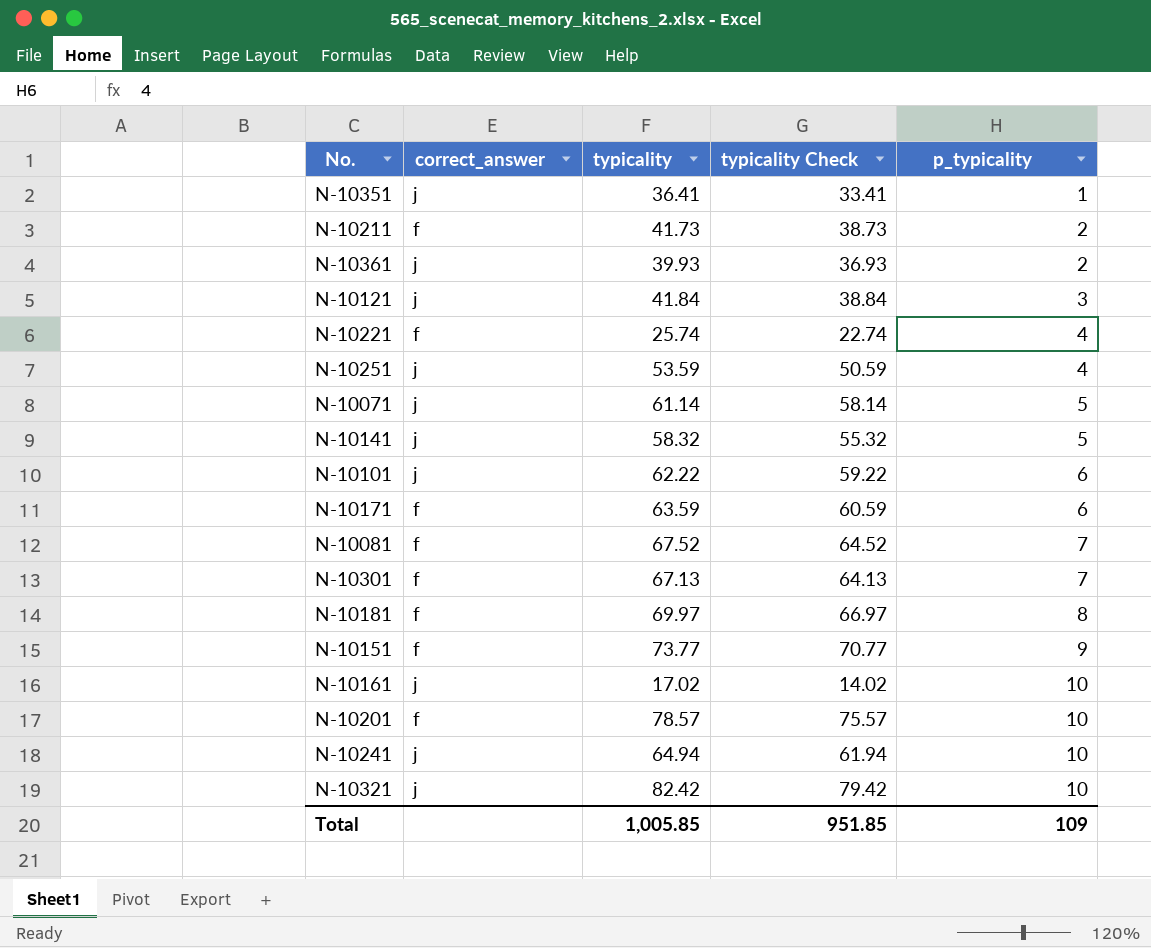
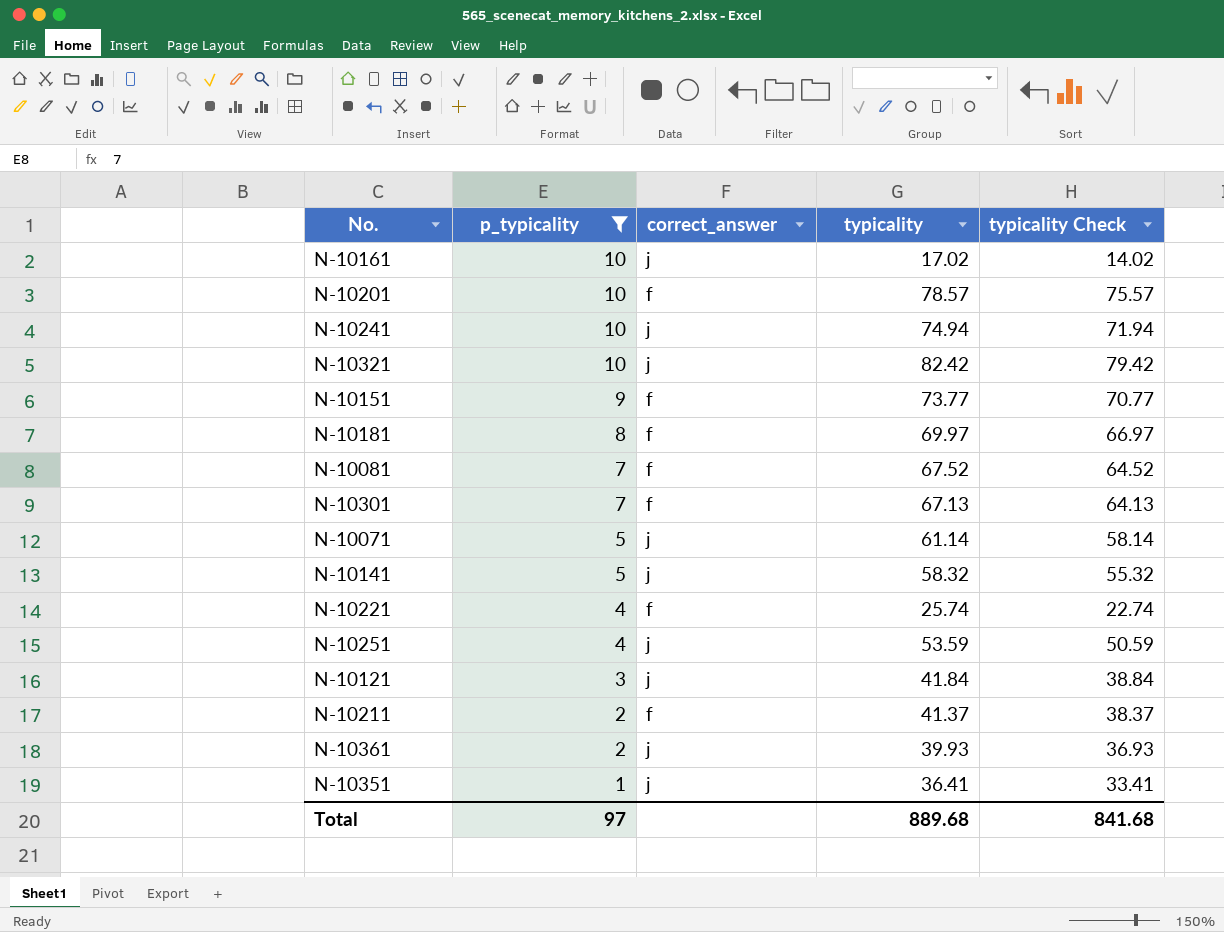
filter: none -> p_typicality != 6
row order: p_typicality ascending -> p_typicality descending
column p_typicality | position: 5 -> 2
N-10241 | typicality: 64.94 -> 74.94
N-10241 | typicality Check: 61.94 -> 71.94
N-10211 | typicality: 41.73 -> 41.37
N-10211 | typicality Check: 38.73 -> 38.37
Total | p_typicality: 109 -> 97
Total | typicality: 1,005.85 -> 889.68
Total | typicality Check: 951.85 -> 841.68

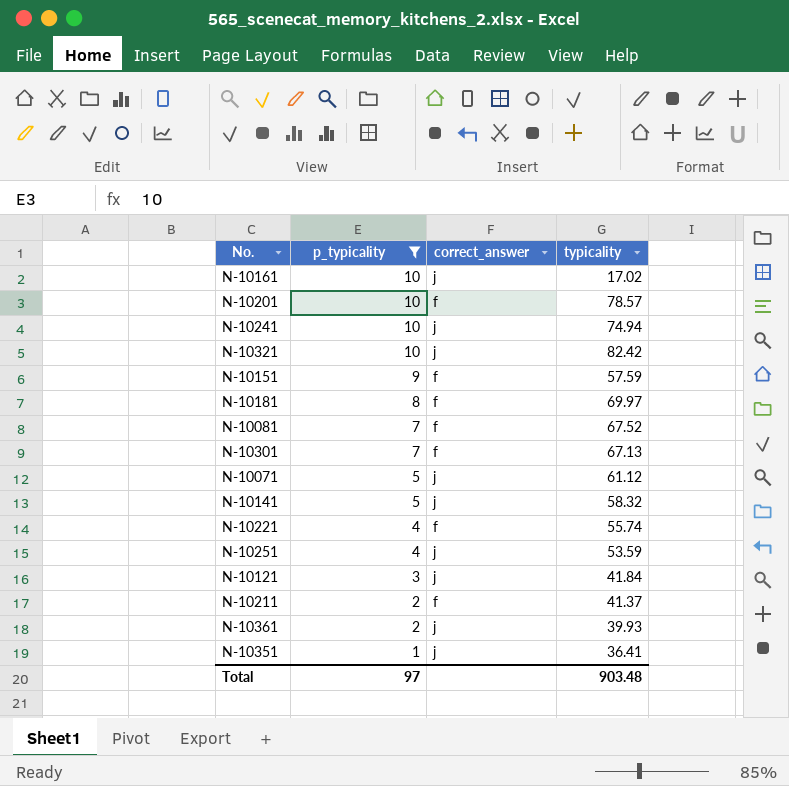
column typicality Check | formula: [typicality] - 3 -> none
N-10151 | typicality: 73.77 -> 57.59
N-10071 | typicality: 61.14 -> 61.12
N-10221 | typicality: 25.74 -> 55.74
Total | typicality: 889.68 -> 903.48

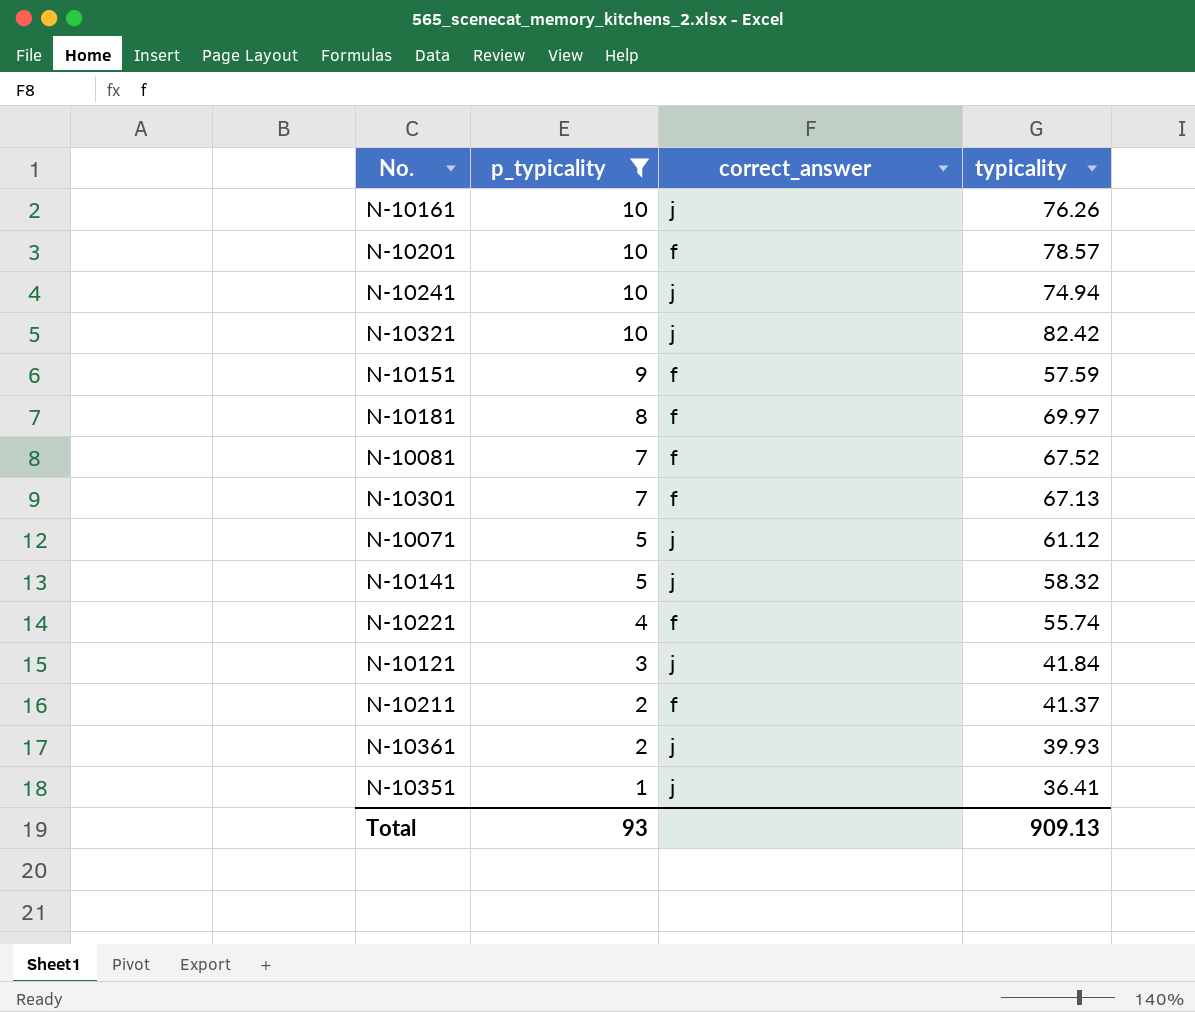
row N-10251: 4 | j | 53.59 -> none
N-10161 | typicality: 17.02 -> 76.26
Total | p_typicality: 97 -> 93
Total | typicality: 903.48 -> 909.13

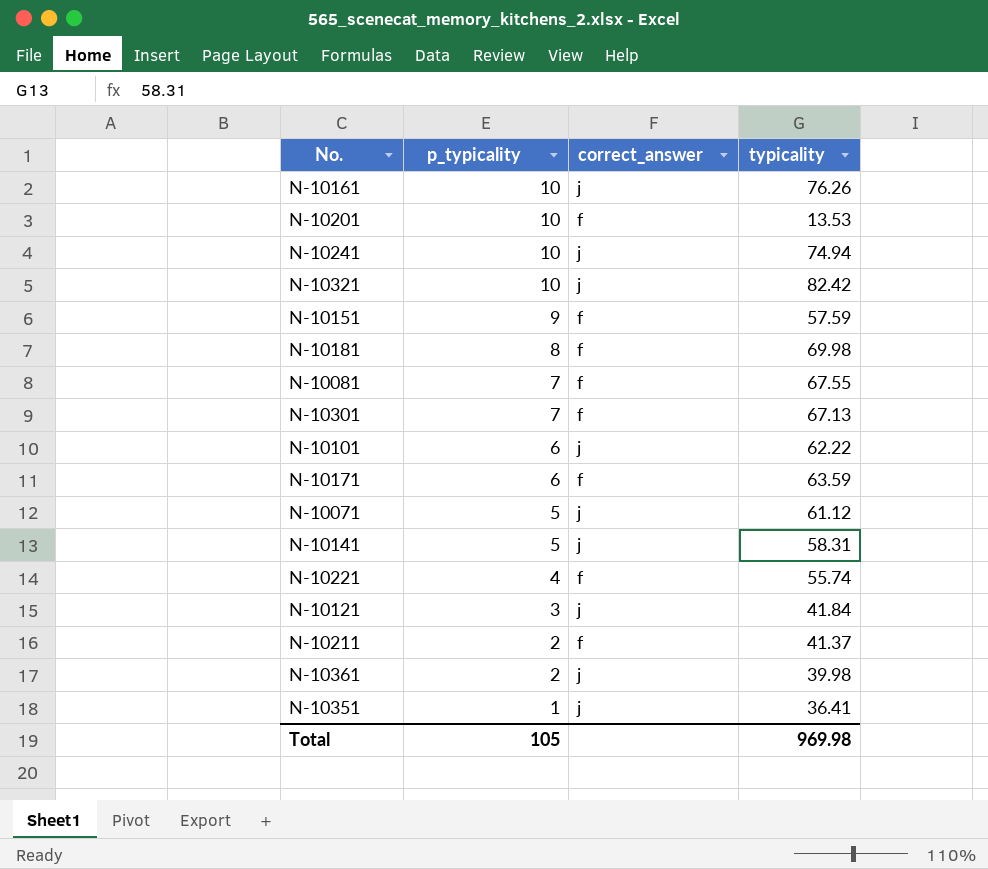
filter: p_typicality != 6 -> none
N-10201 | typicality: 78.57 -> 13.53
N-10181 | typicality: 69.97 -> 69.98
N-10081 | typicality: 67.52 -> 67.55
N-10141 | typicality: 58.32 -> 58.31
N-10361 | typicality: 39.93 -> 39.98
Total | p_typicality: 93 -> 105
Total | typicality: 909.13 -> 969.98

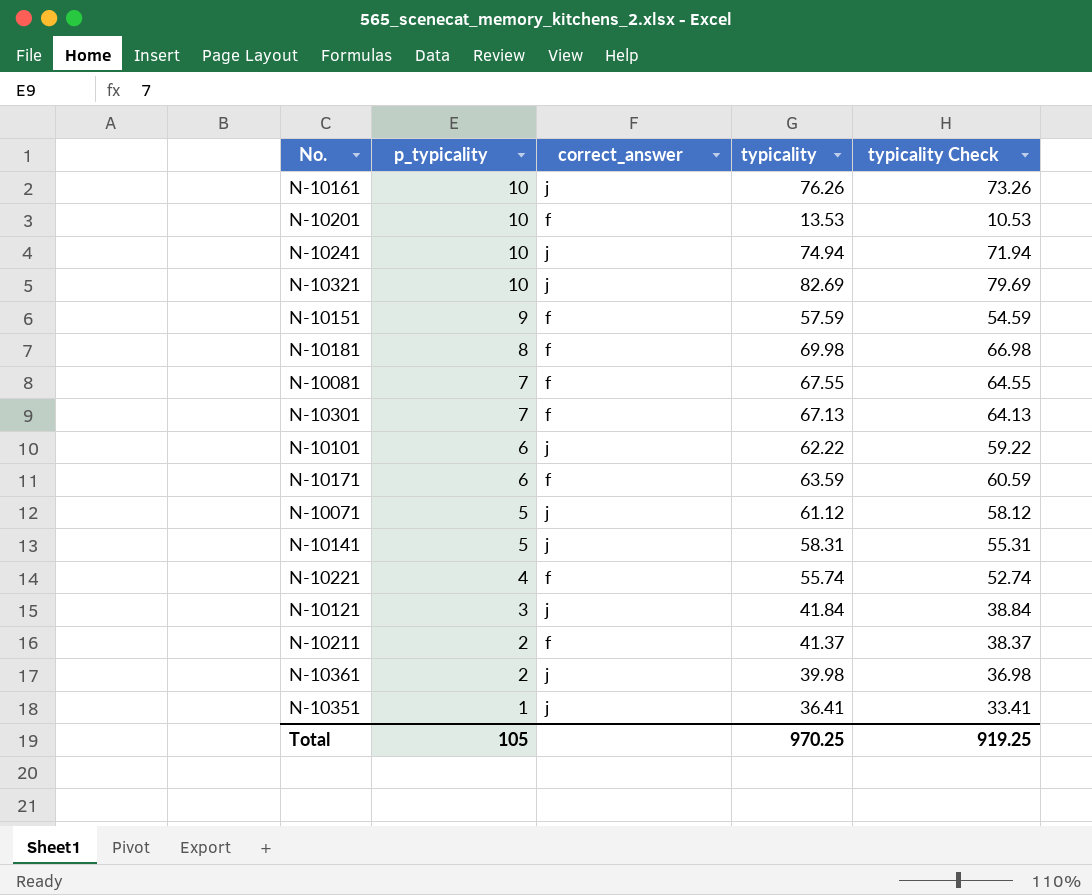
column typicality Check | formula: none -> [typicality] - 3
N-10321 | typicality: 82.42 -> 82.69
Total | typicality: 969.98 -> 970.25

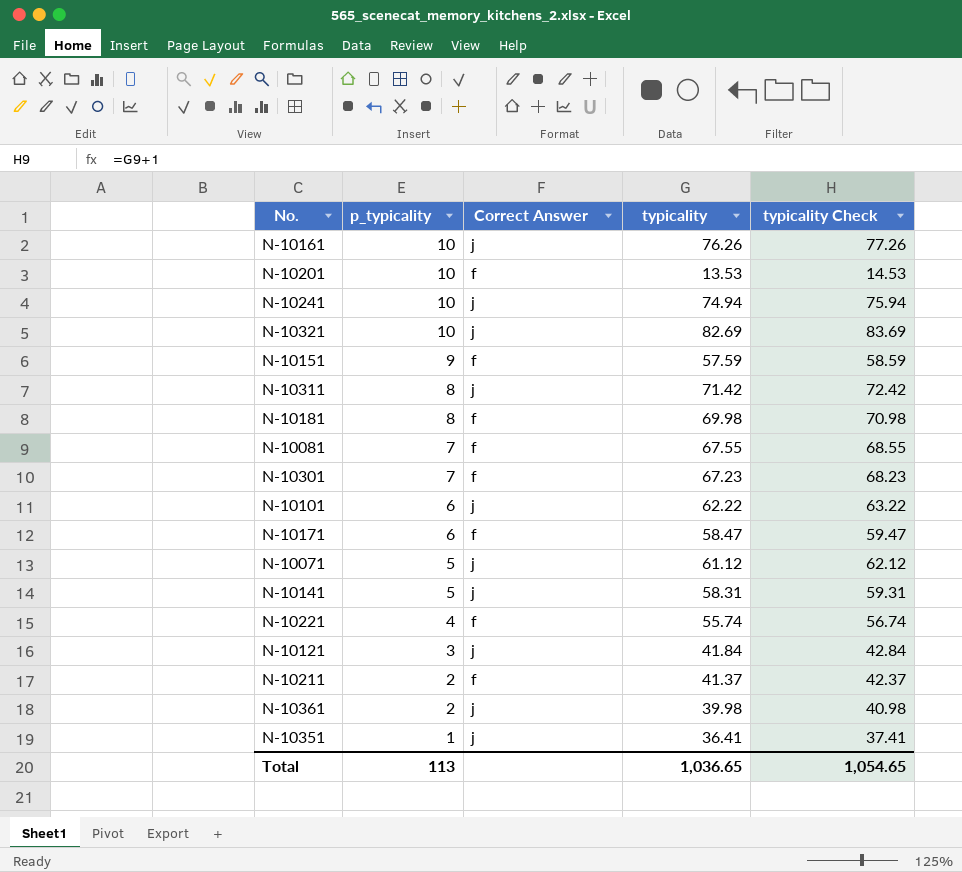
column name: correct_answer -> Correct Answer
column typicality Check | formula: [typicality] - 3 -> [typicality] + 1
row N-10311: none -> 8 | j | 71.42 | 72.42
N-10301 | typicality: 67.13 -> 67.23
N-10171 | typicality: 63.59 -> 58.47
Total | p_typicality: 105 -> 113
Total | typicality: 970.25 -> 1,036.65
Total | typicality Check: 919.25 -> 1,054.65

